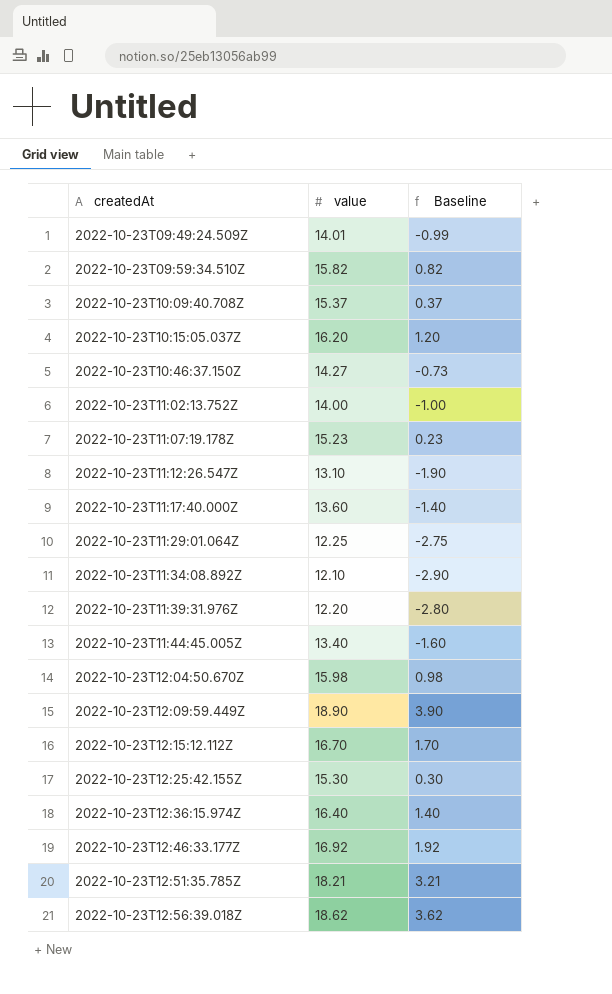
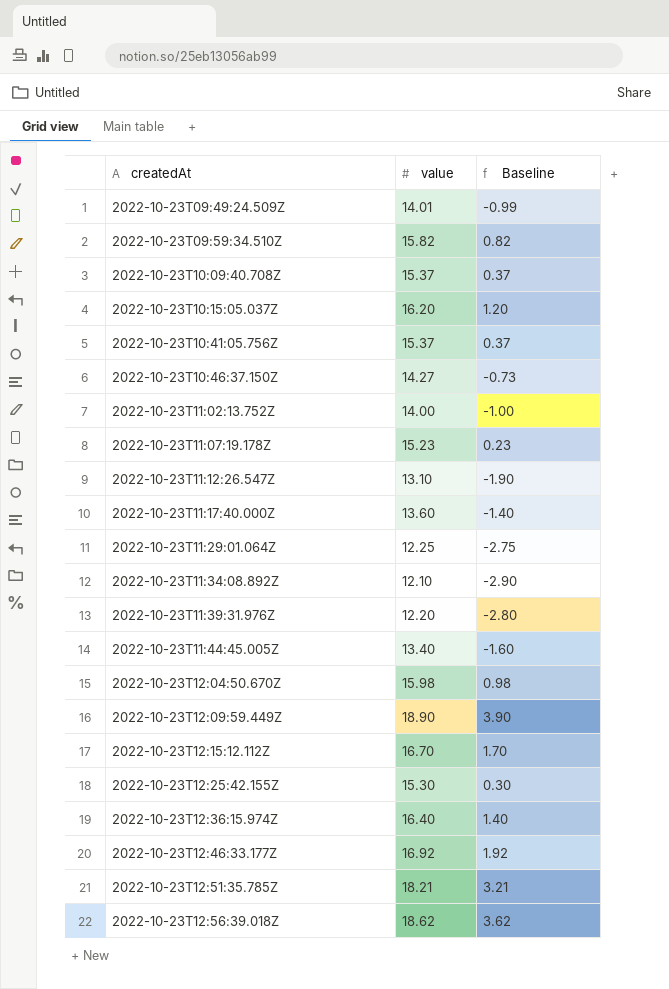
row 2022-10-23T10:41:05.756Z: none -> 15.37 | 0.37

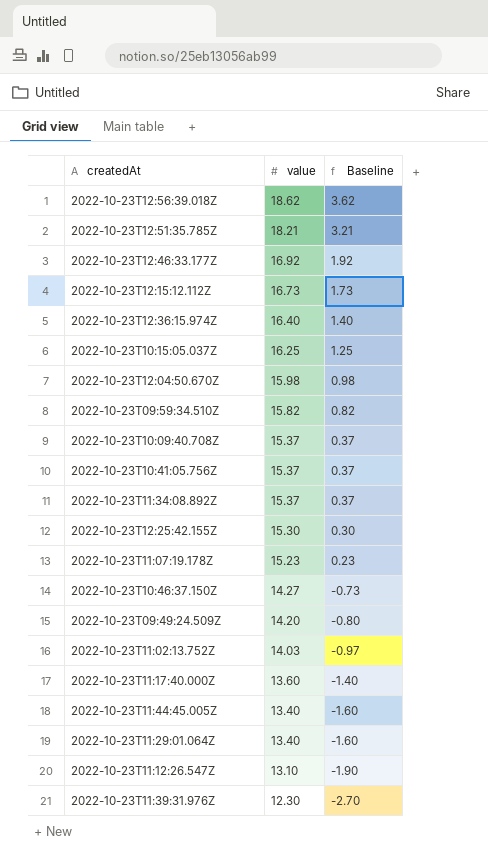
row order: createdAt ascending -> value descending
row 2022-10-23T12:09:59.449Z: 18.90 | 3.90 -> none
2022-10-23T12:15:12.112Z | value: 16.70 -> 16.73
2022-10-23T12:15:12.112Z | Baseline: 1.70 -> 1.73
2022-10-23T10:15:05.037Z | value: 16.20 -> 16.25
2022-10-23T10:15:05.037Z | Baseline: 1.20 -> 1.25
2022-10-23T11:34:08.892Z | value: 12.10 -> 15.37
2022-10-23T11:34:08.892Z | Baseline: -2.90 -> 0.37
2022-10-23T09:49:24.509Z | value: 14.01 -> 14.20
2022-10-23T09:49:24.509Z | Baseline: -0.99 -> -0.80
2022-10-23T11:02:13.752Z | value: 14.00 -> 14.03
2022-10-23T11:02:13.752Z | Baseline: -1.00 -> -0.97
2022-10-23T11:29:01.064Z | value: 12.25 -> 13.40
2022-10-23T11:29:01.064Z | Baseline: -2.75 -> -1.60
2022-10-23T11:39:31.976Z | value: 12.20 -> 12.30
2022-10-23T11:39:31.976Z | Baseline: -2.80 -> -2.70

